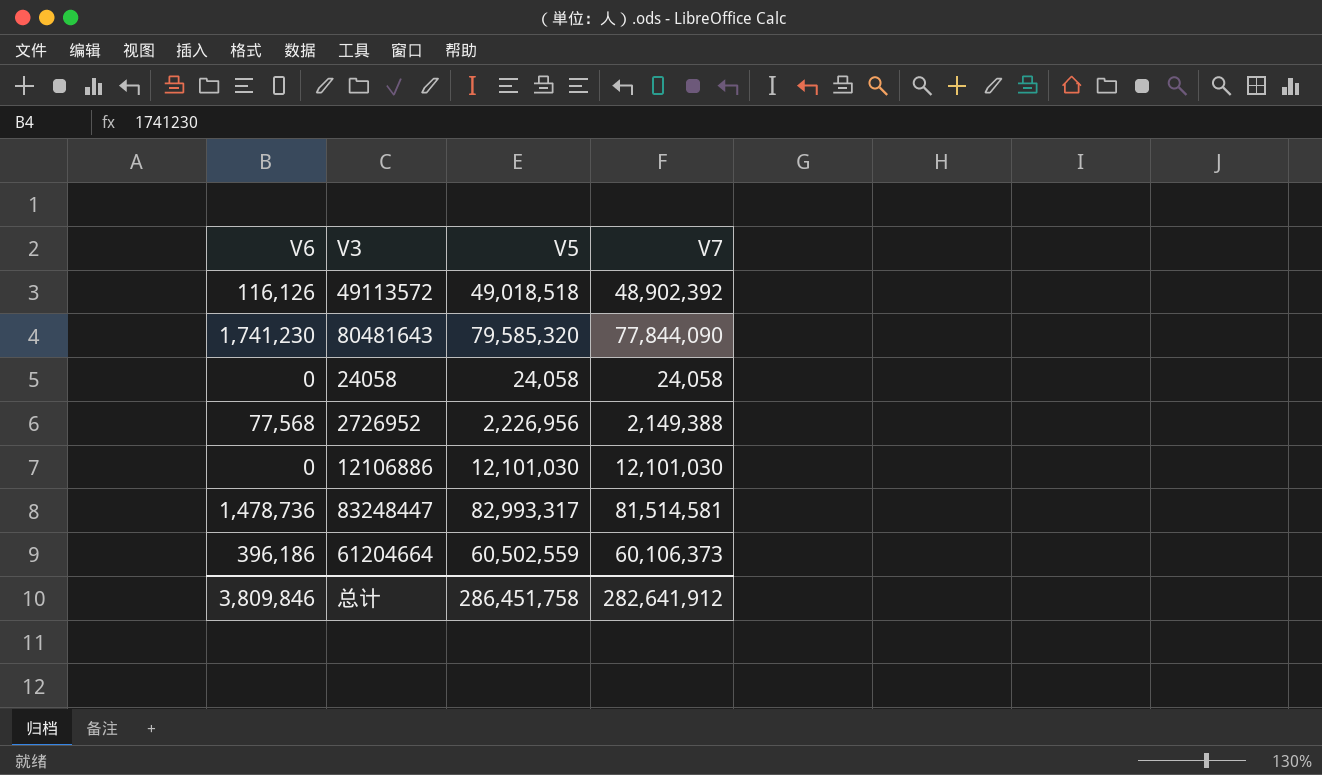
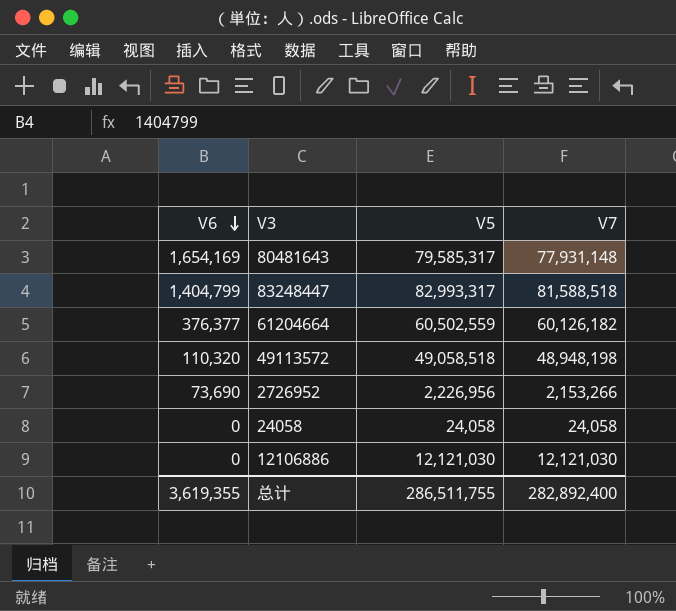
row order: none -> V6 descending
80481643 | V6: 1,741,230 -> 1,654,169
80481643 | V5: 79,585,320 -> 79,585,317
80481643 | V7: 77,844,090 -> 77,931,148
83248447 | V6: 1,478,736 -> 1,404,799
83248447 | V7: 81,514,581 -> 81,588,518
61204664 | V6: 396,186 -> 376,377
61204664 | V7: 60,106,373 -> 60,126,182
49113572 | V6: 116,126 -> 110,320
49113572 | V5: 49,018,518 -> 49,058,518
49113572 | V7: 48,902,392 -> 48,948,198
2726952 | V6: 77,568 -> 73,690
2726952 | V7: 2,149,388 -> 2,153,266
12106886 | V5: 12,101,030 -> 12,121,030
12106886 | V7: 12,101,030 -> 12,121,030
总计 | V6: 3,809,846 -> 3,619,355
总计 | V5: 286,451,758 -> 286,511,755
总计 | V7: 282,641,912 -> 282,892,400

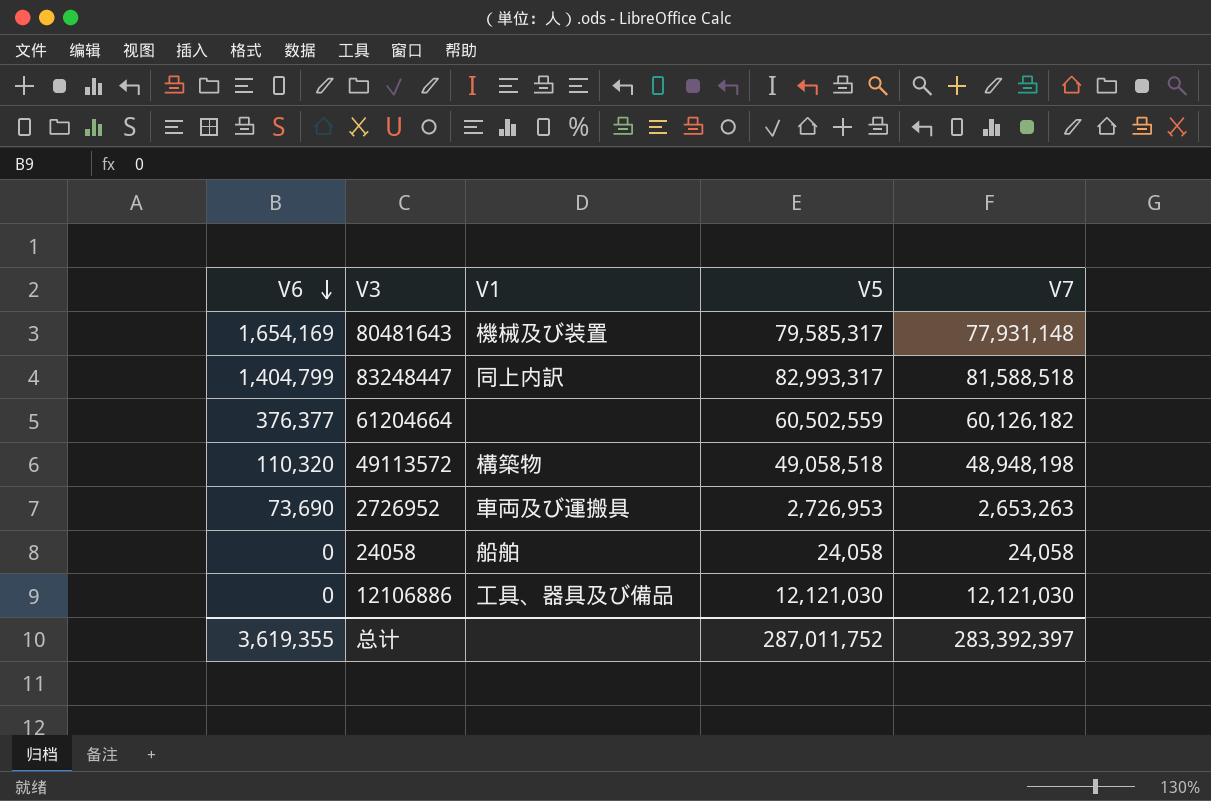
column V1 | position: none -> 3
2726952 | V5: 2,226,956 -> 2,726,953
2726952 | V7: 2,153,266 -> 2,653,263
总计 | V5: 286,511,755 -> 287,011,752
总计 | V7: 282,892,400 -> 283,392,397

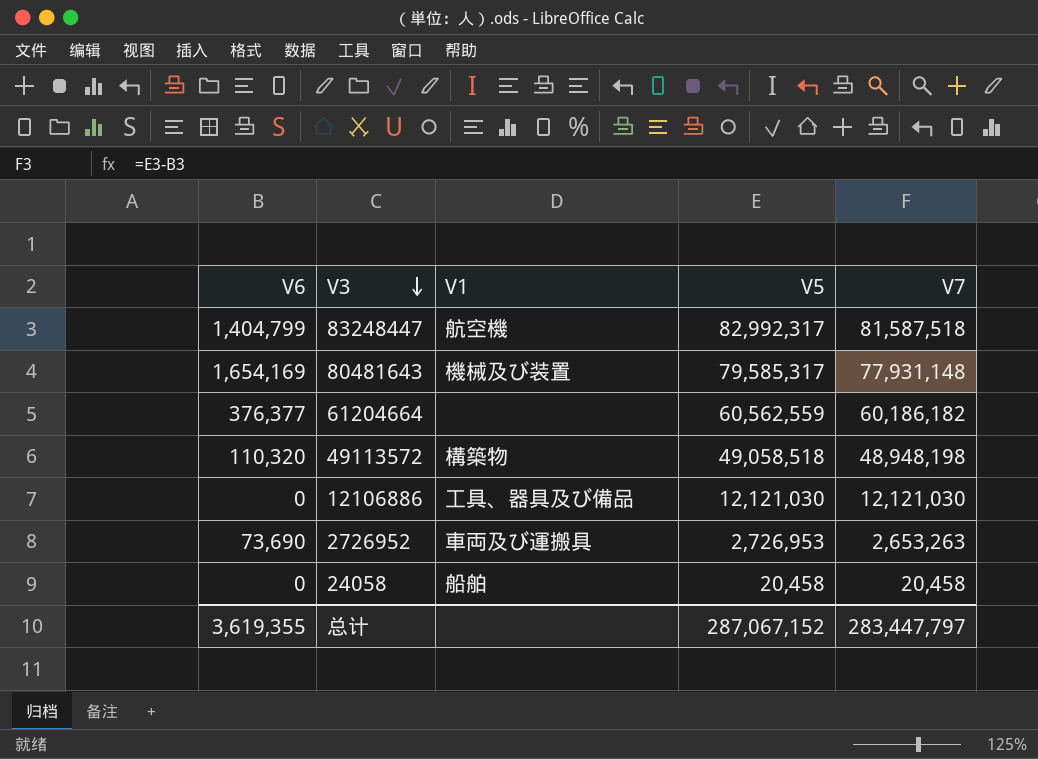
row order: V6 descending -> V3 descending
83248447 | V1: 同上内訳 -> 航空機
83248447 | V5: 82,993,317 -> 82,992,317
83248447 | V7: 81,588,518 -> 81,587,518
61204664 | V5: 60,502,559 -> 60,562,559
61204664 | V7: 60,126,182 -> 60,186,182
24058 | V5: 24,058 -> 20,458
24058 | V7: 24,058 -> 20,458
总计 | V5: 287,011,752 -> 287,067,152
总计 | V7: 283,392,397 -> 283,447,797

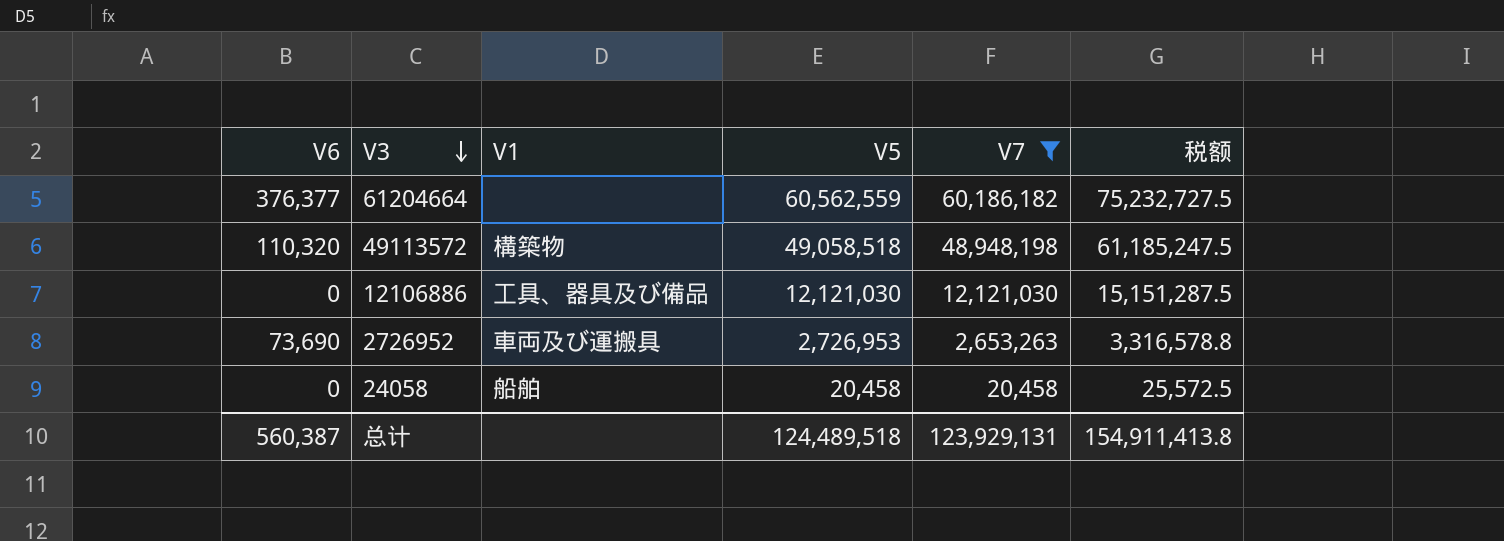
filter: none -> V7 <= 60,186,182
column 税额 | formula: none -> [V7] * 1.25
总计 | V6: 3,619,355 -> 560,387
总计 | V5: 287,067,152 -> 124,489,518
总计 | V7: 283,447,797 -> 123,929,131

